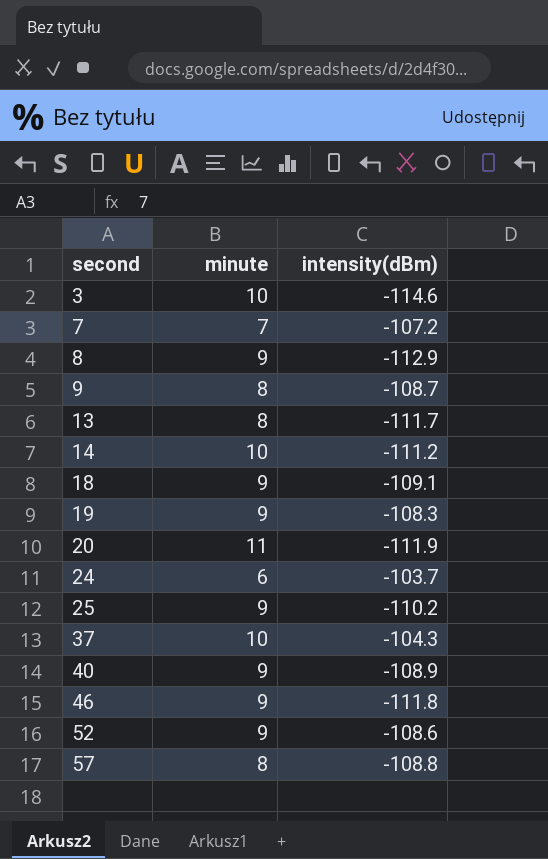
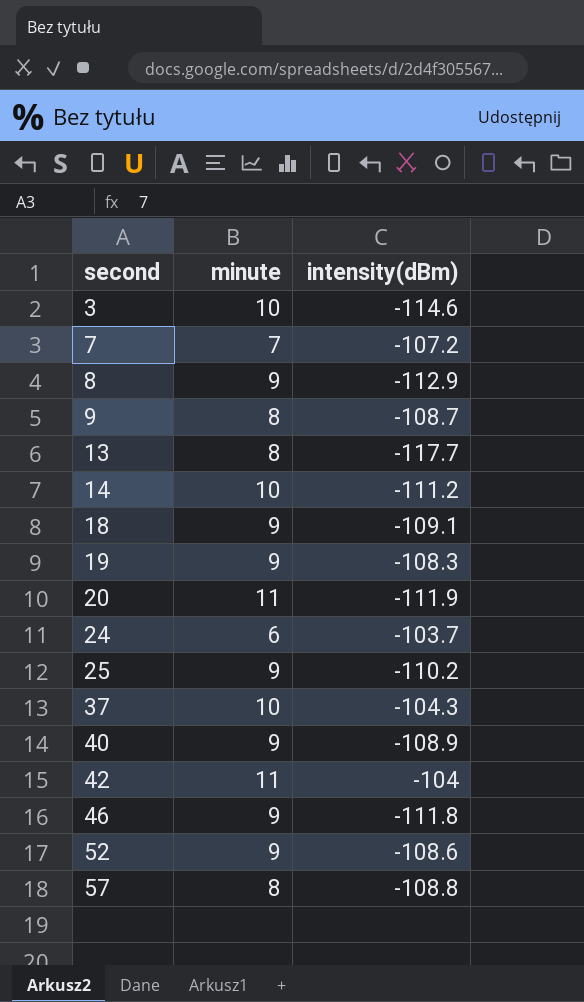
13 | intensity(dBm): -111.7 -> -117.7
row 42: none -> 11 | -104

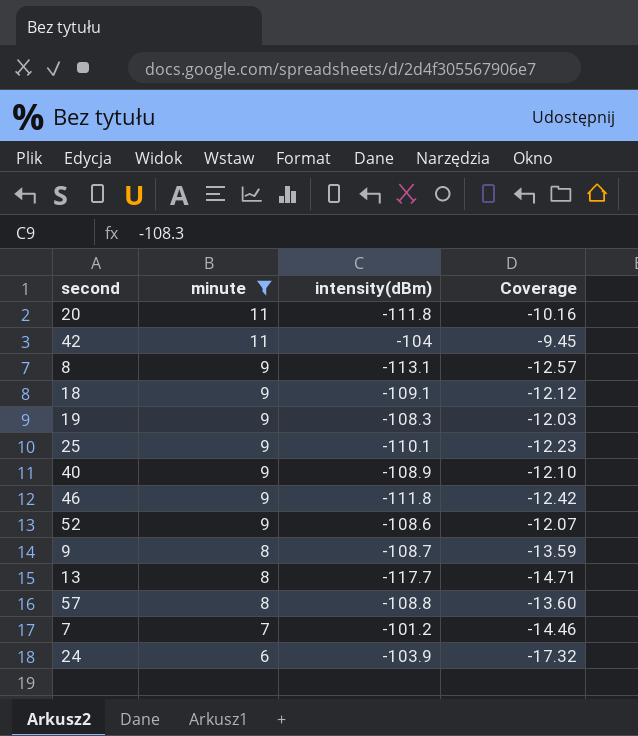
filter: none -> minute != 10
row order: second ascending -> minute descending
column Coverage | formula: none -> [intensity(dBm)] / [minute]
20 | intensity(dBm): -111.9 -> -111.8
8 | intensity(dBm): -112.9 -> -113.1
25 | intensity(dBm): -110.2 -> -110.1
7 | intensity(dBm): -107.2 -> -101.2
24 | intensity(dBm): -103.7 -> -103.9

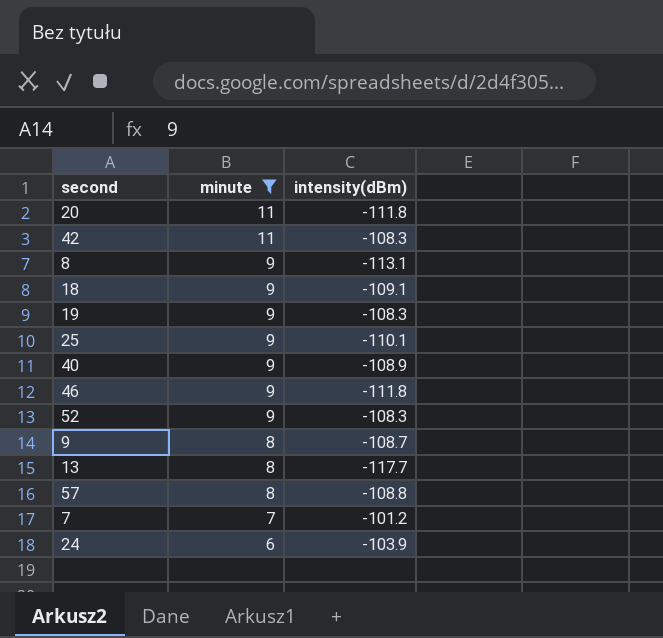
column Coverage | formula: [intensity(dBm)] / [minute] -> none
42 | intensity(dBm): -104 -> -108.3
52 | intensity(dBm): -108.6 -> -108.3

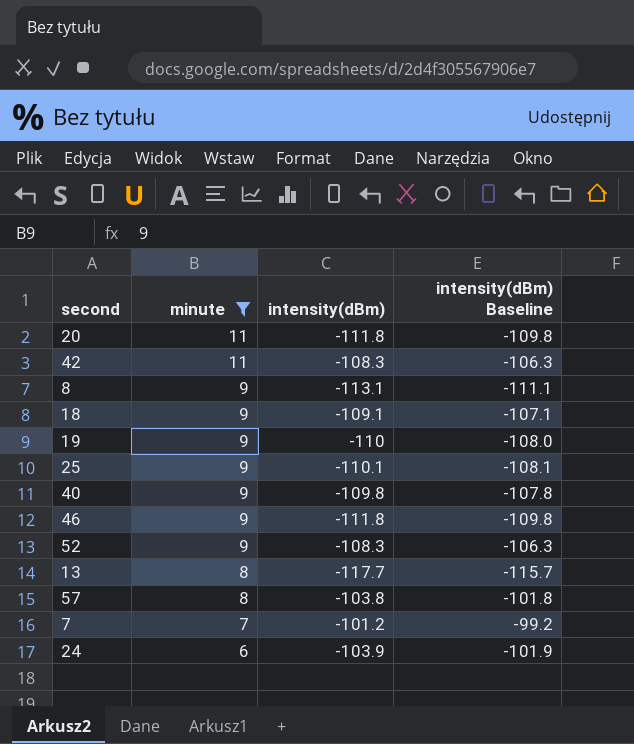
column intensity(dBm) Baseline | formula: none -> [intensity(dBm)] + 2
row 9: 8 | -108.7 -> none
19 | intensity(dBm): -108.3 -> -110
40 | intensity(dBm): -108.9 -> -109.8
57 | intensity(dBm): -108.8 -> -103.8

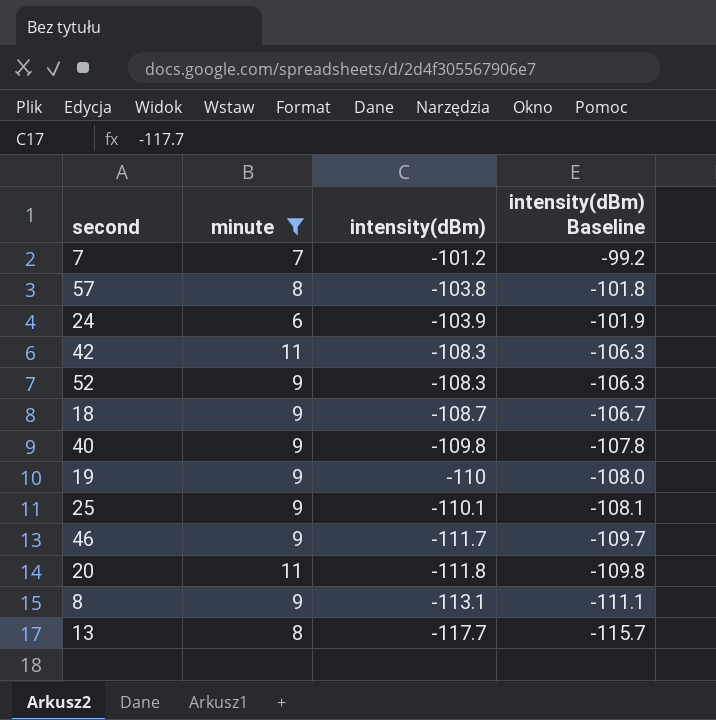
row order: minute descending -> intensity(dBm) descending
18 | intensity(dBm): -109.1 -> -108.7
18 | intensity(dBm) Baseline: -107.1 -> -106.7
46 | intensity(dBm): -111.8 -> -111.7
46 | intensity(dBm) Baseline: -109.8 -> -109.7

